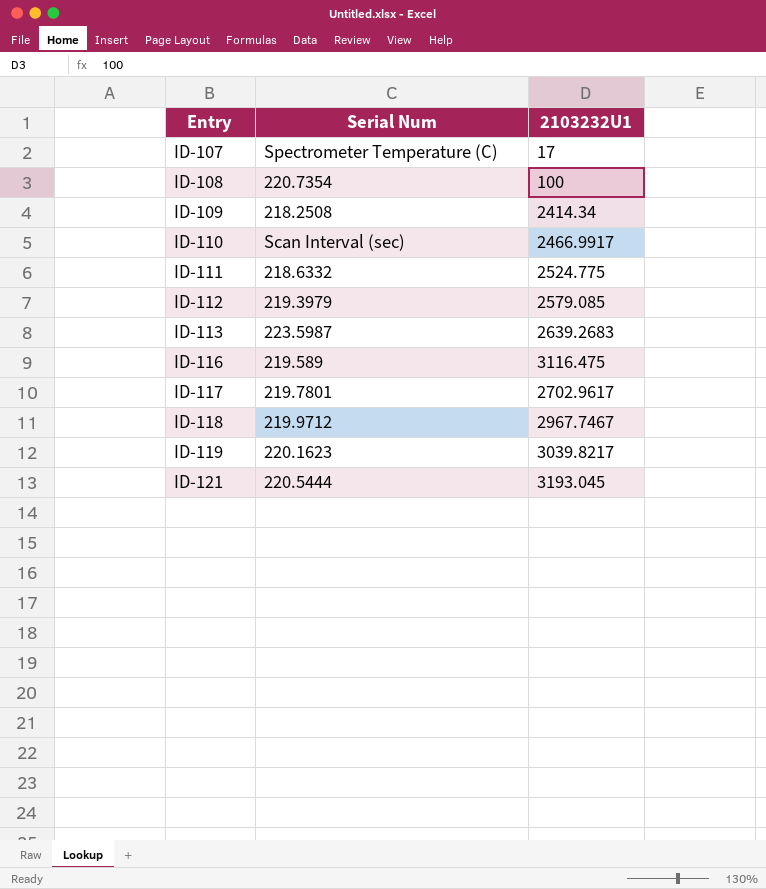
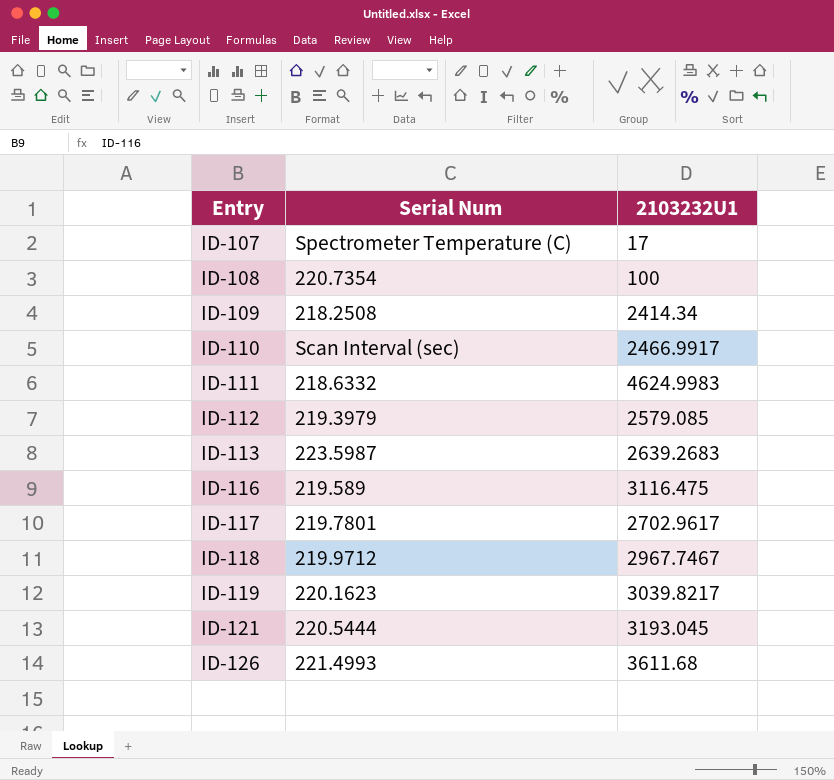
ID-111 | 2103232U1: 2524.775 -> 4624.9983
row ID-126: none -> 221.4993 | 3611.68

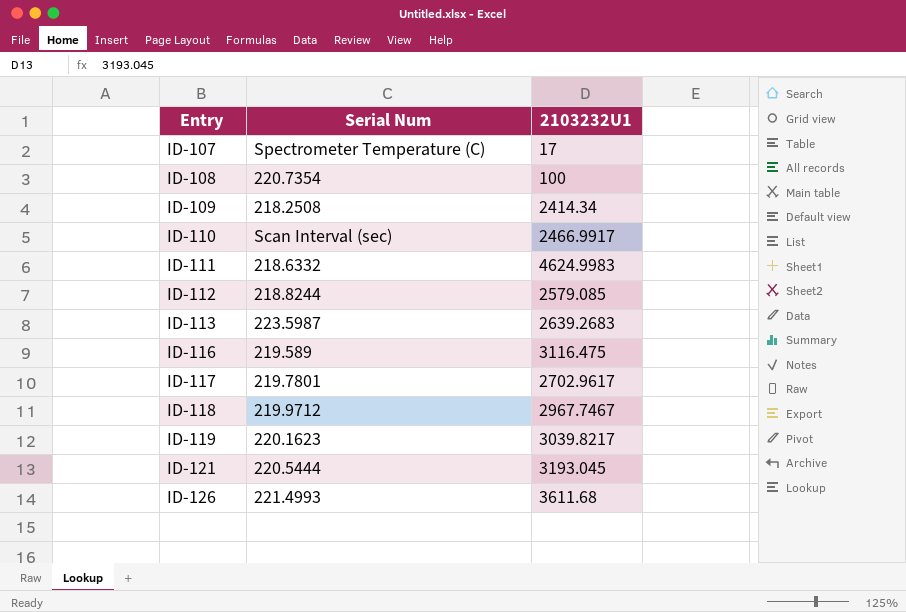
ID-112 | Serial Num: 219.3979 -> 218.8244

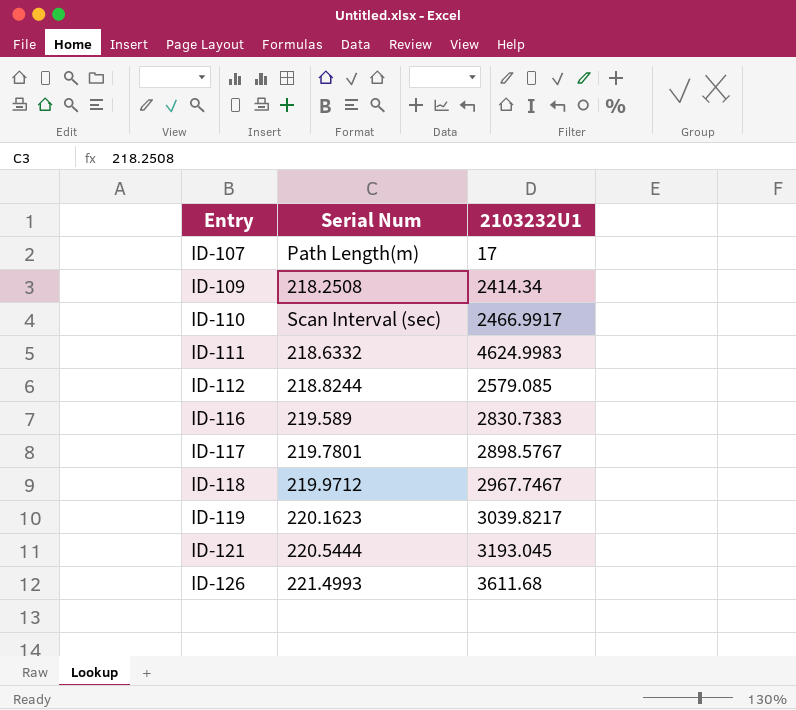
row ID-108: 220.7354 | 100 -> none
row ID-113: 223.5987 | 2639.2683 -> none
ID-107 | Serial Num: Spectrometer Temperature (C) -> Path Length(m)
ID-116 | 2103232U1: 3116.475 -> 2830.7383
ID-117 | 2103232U1: 2702.9617 -> 2898.5767

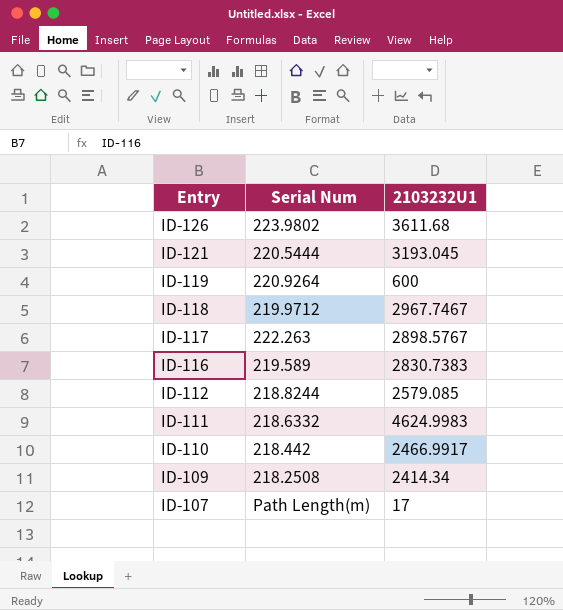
row order: Entry ascending -> Entry descending
ID-126 | Serial Num: 221.4993 -> 223.9802
ID-119 | Serial Num: 220.1623 -> 220.9264
ID-119 | 2103232U1: 3039.8217 -> 600
ID-117 | Serial Num: 219.7801 -> 222.263
ID-110 | Serial Num: Scan Interval (sec) -> 218.442

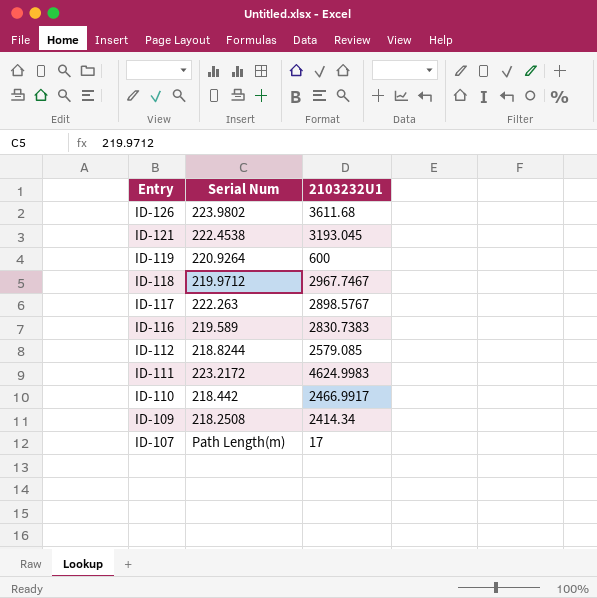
ID-121 | Serial Num: 220.5444 -> 222.4538
ID-111 | Serial Num: 218.6332 -> 223.2172

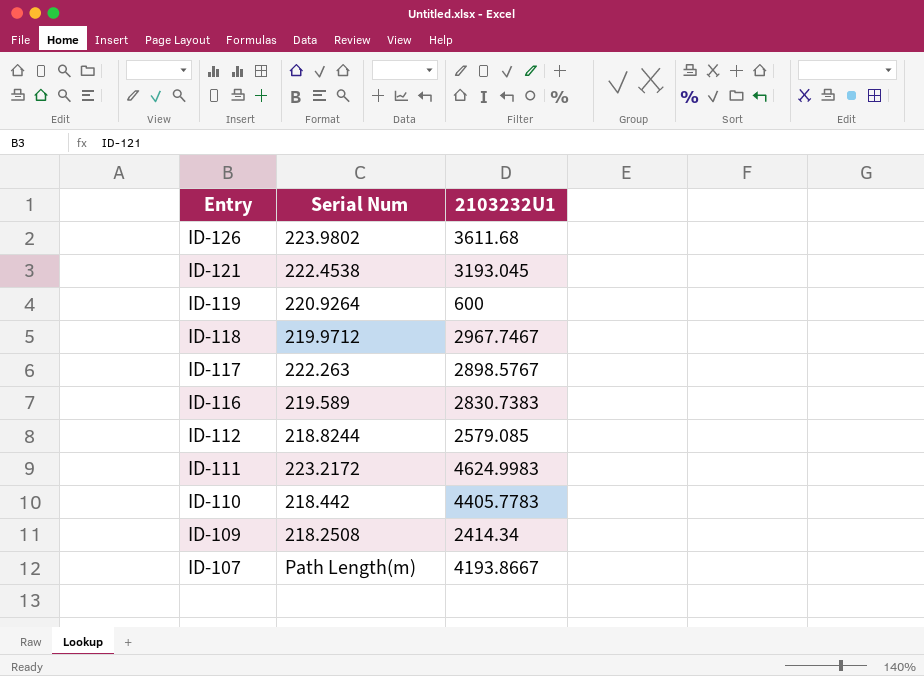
ID-110 | 2103232U1: 2466.9917 -> 4405.7783
ID-107 | 2103232U1: 17 -> 4193.8667

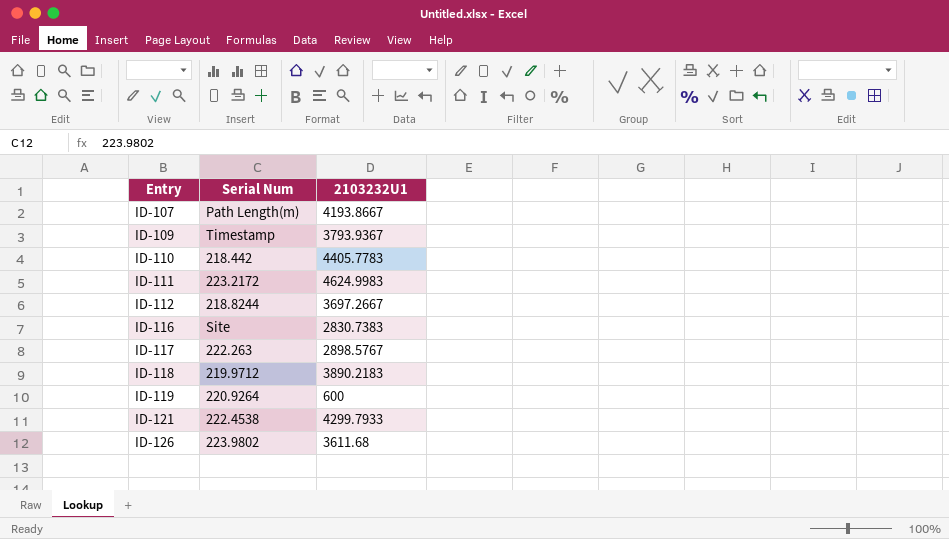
row order: Entry descending -> Entry ascending
ID-109 | Serial Num: 218.2508 -> Timestamp
ID-109 | 2103232U1: 2414.34 -> 3793.9367
ID-112 | 2103232U1: 2579.085 -> 3697.2667
ID-116 | Serial Num: 219.589 -> Site
ID-118 | 2103232U1: 2967.7467 -> 3890.2183
ID-121 | 2103232U1: 3193.045 -> 4299.7933

